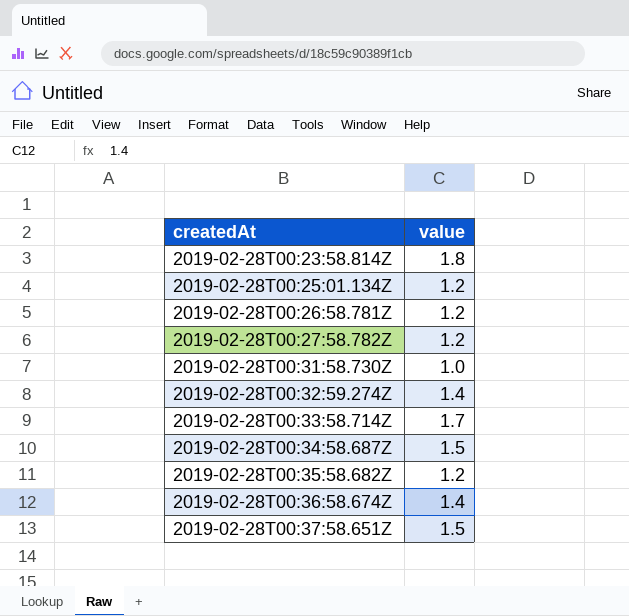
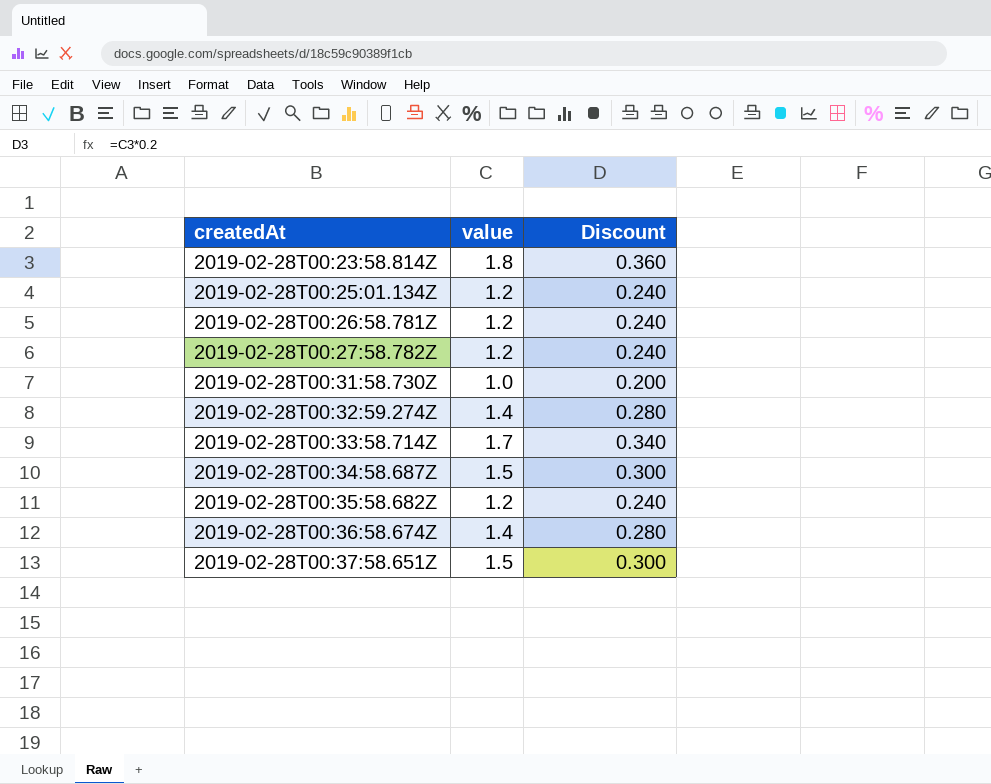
column Discount | formula: none -> [value] * 0.2

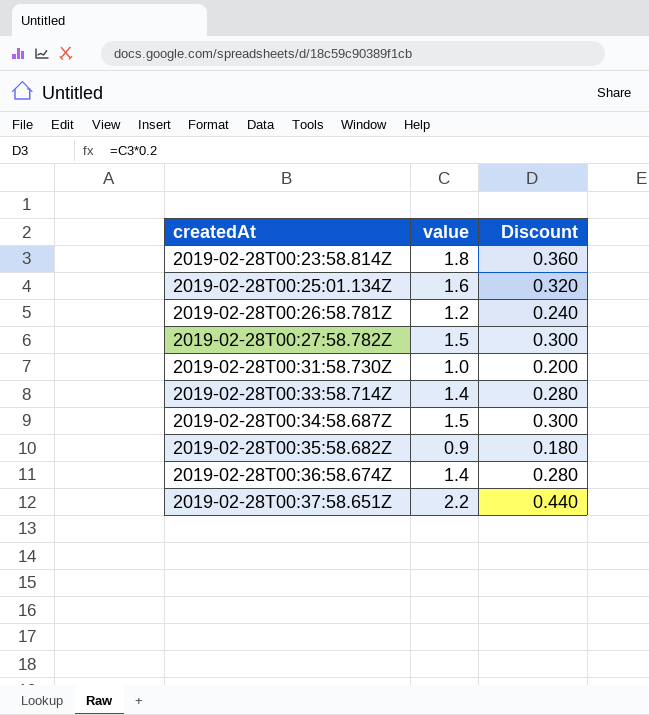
row 2019-02-28T00:32:59.274Z: 1.4 | 0.280 -> none
2019-02-28T00:25:01.134Z | value: 1.2 -> 1.6
2019-02-28T00:25:01.134Z | Discount: 0.240 -> 0.320
2019-02-28T00:27:58.782Z | value: 1.2 -> 1.5
2019-02-28T00:27:58.782Z | Discount: 0.240 -> 0.300
2019-02-28T00:33:58.714Z | value: 1.7 -> 1.4
2019-02-28T00:33:58.714Z | Discount: 0.340 -> 0.280
2019-02-28T00:35:58.682Z | value: 1.2 -> 0.9
2019-02-28T00:35:58.682Z | Discount: 0.240 -> 0.180
2019-02-28T00:37:58.651Z | value: 1.5 -> 2.2
2019-02-28T00:37:58.651Z | Discount: 0.300 -> 0.440

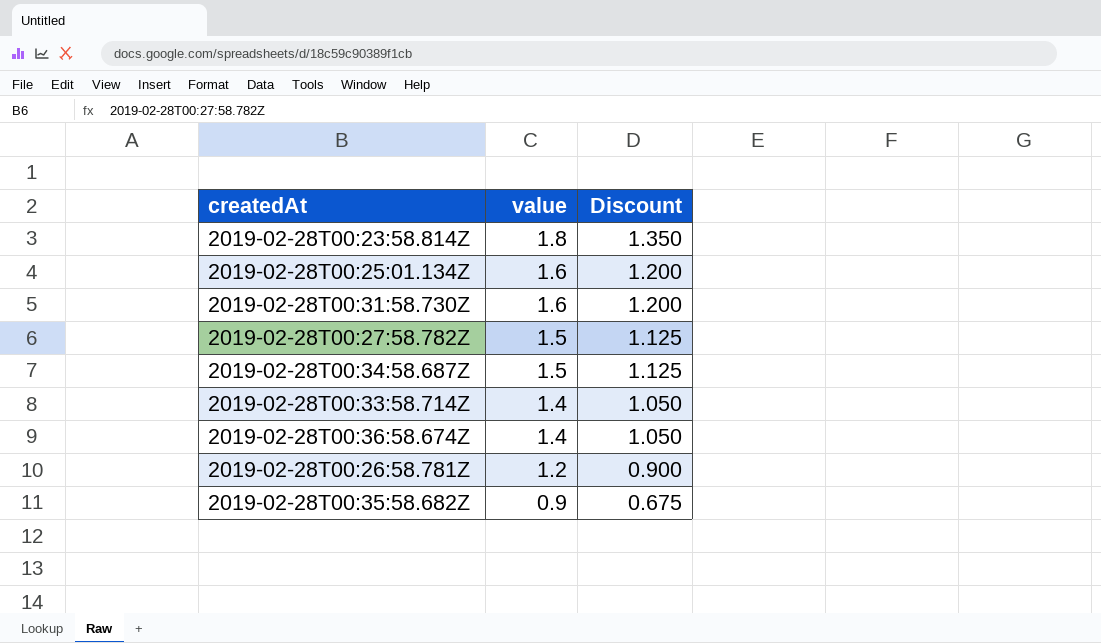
row order: createdAt ascending -> value descending
column Discount | formula: [value] * 0.2 -> [value] * 0.75
row 2019-02-28T00:37:58.651Z: 2.2 | 0.440 -> none
2019-02-28T00:31:58.730Z | value: 1.0 -> 1.6

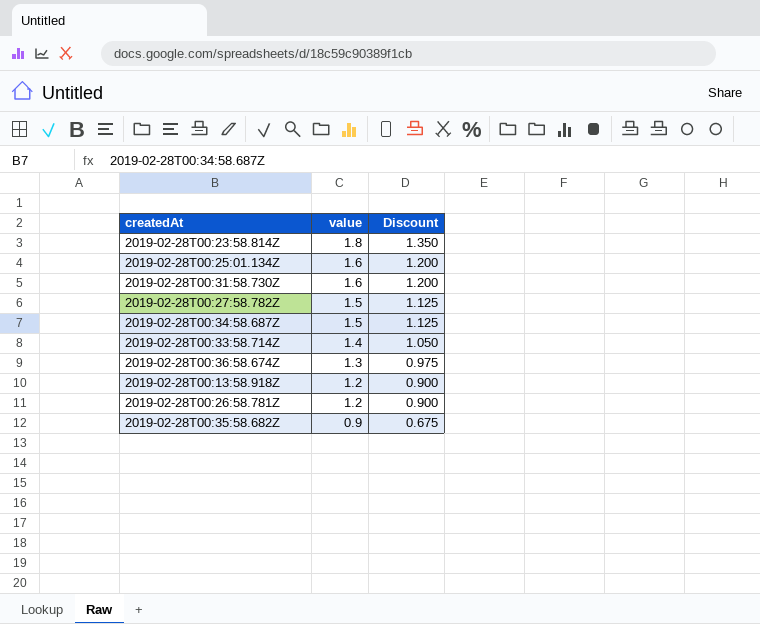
2019-02-28T00:36:58.674Z | value: 1.4 -> 1.3
2019-02-28T00:36:58.674Z | Discount: 1.050 -> 0.975
row 2019-02-28T00:13:58.918Z: none -> 1.2 | 0.900

